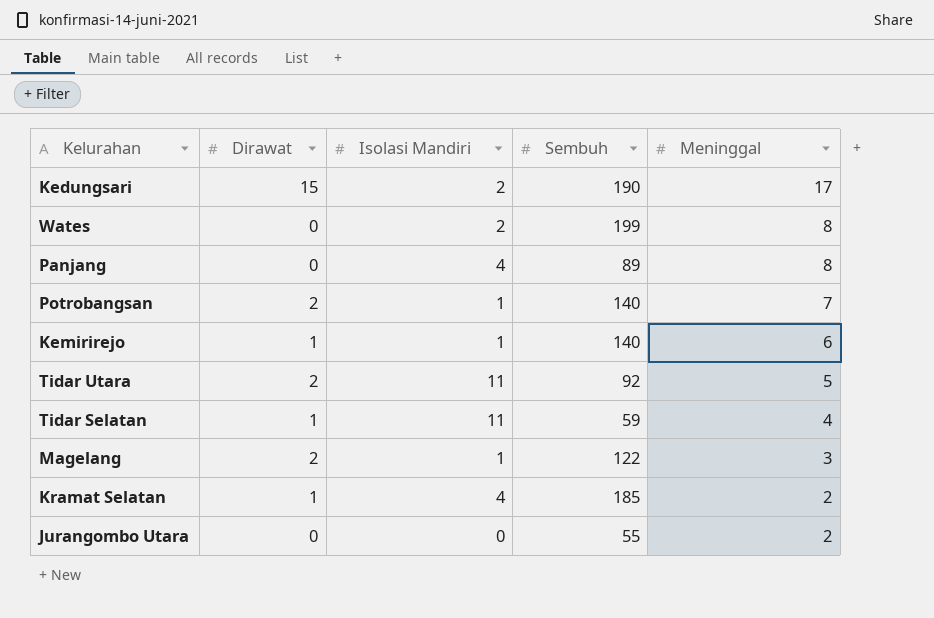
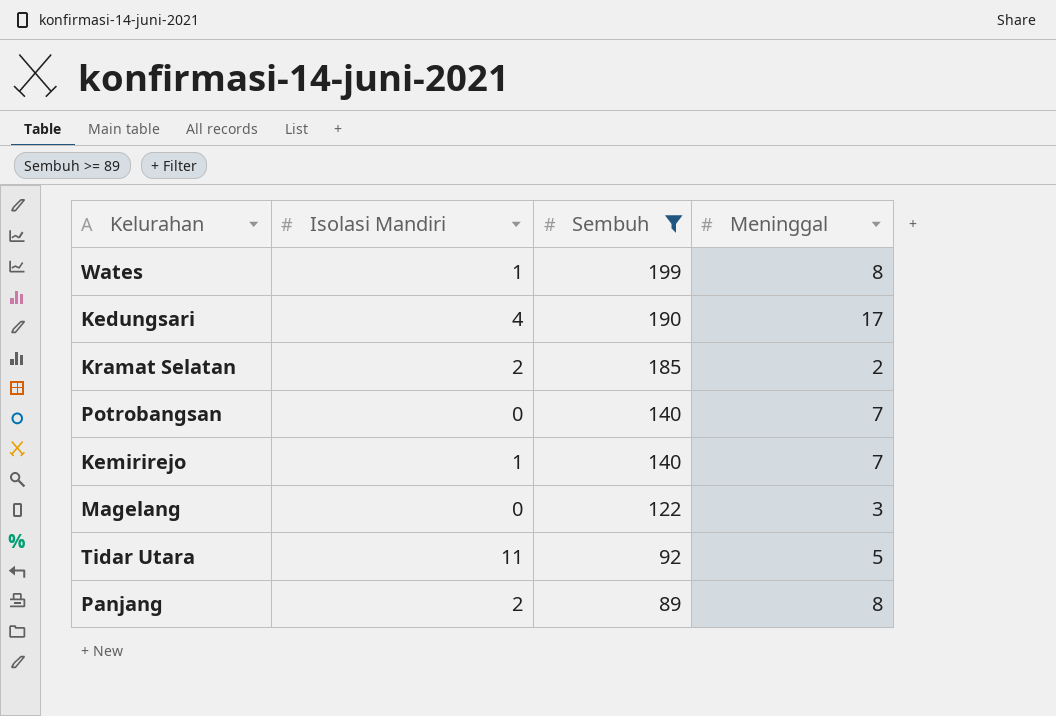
filter: none -> Sembuh >= 89
row order: Meninggal descending -> Sembuh descending
column Dirawat | position: 2 -> none
Wates | Isolasi Mandiri: 2 -> 1
Kedungsari | Isolasi Mandiri: 2 -> 4
Kramat Selatan | Isolasi Mandiri: 4 -> 2
Potrobangsan | Isolasi Mandiri: 1 -> 0
Kemirirejo | Meninggal: 6 -> 7
Magelang | Isolasi Mandiri: 1 -> 0
Panjang | Isolasi Mandiri: 4 -> 2

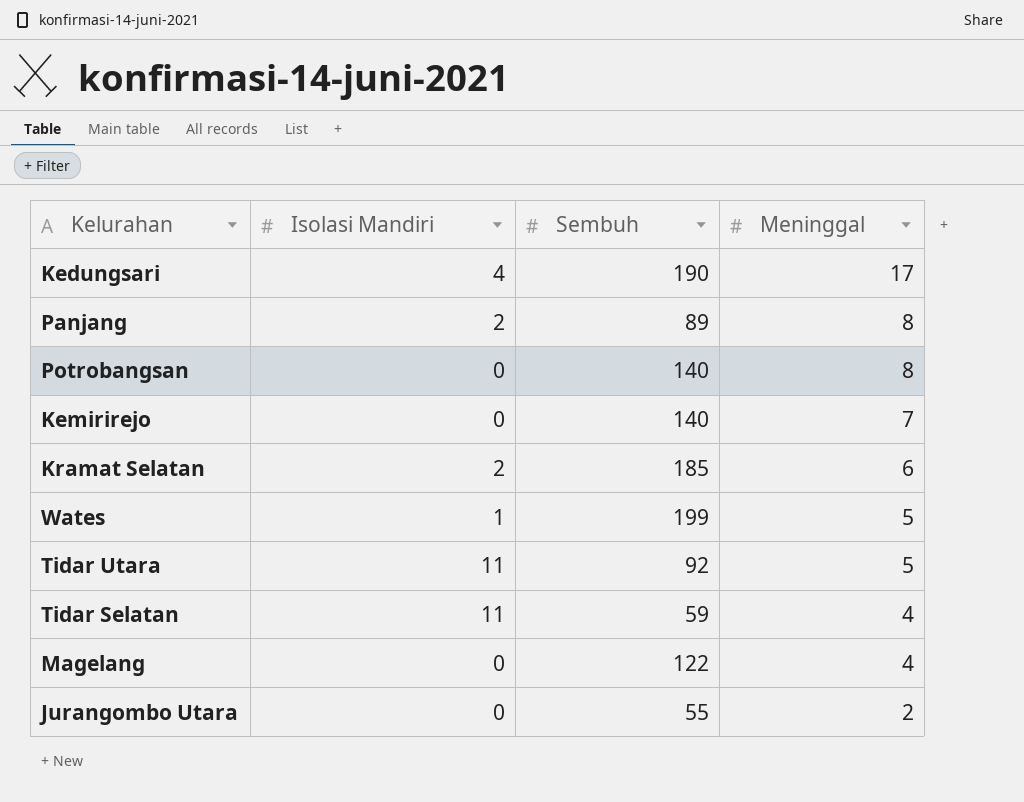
filter: Sembuh >= 89 -> none
row order: Sembuh descending -> Meninggal descending
Potrobangsan | Meninggal: 7 -> 8
Kemirirejo | Isolasi Mandiri: 1 -> 0
Kramat Selatan | Meninggal: 2 -> 6
Wates | Meninggal: 8 -> 5
Magelang | Meninggal: 3 -> 4

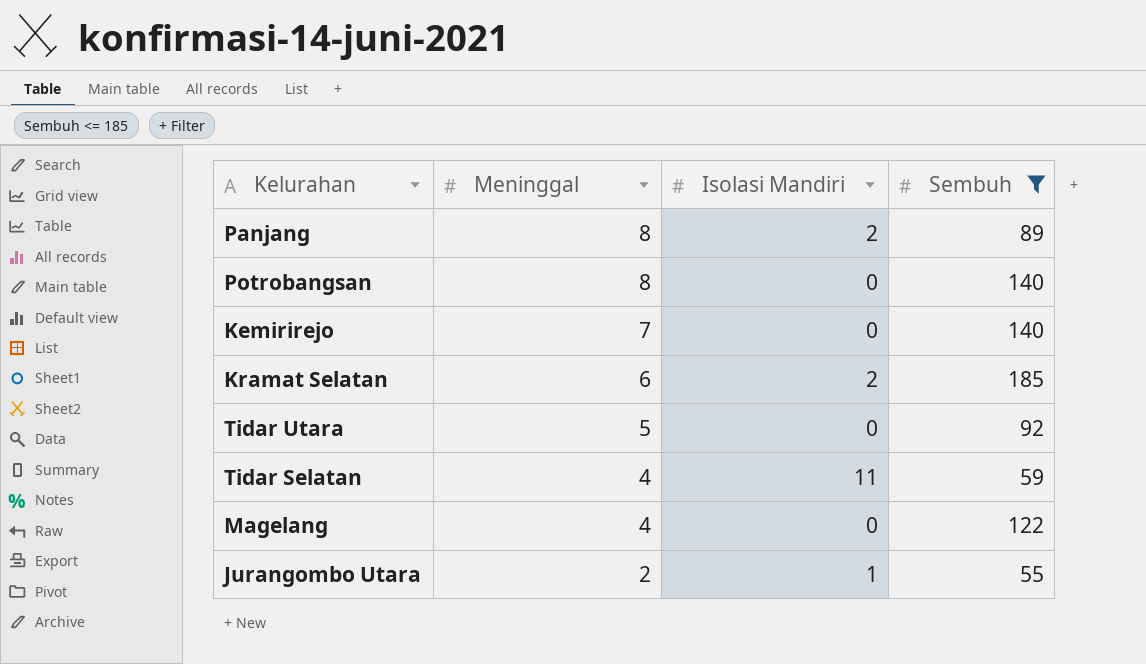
filter: none -> Sembuh <= 185
column Meninggal | position: 4 -> 2
Tidar Utara | Isolasi Mandiri: 11 -> 0
Jurangombo Utara | Isolasi Mandiri: 0 -> 1

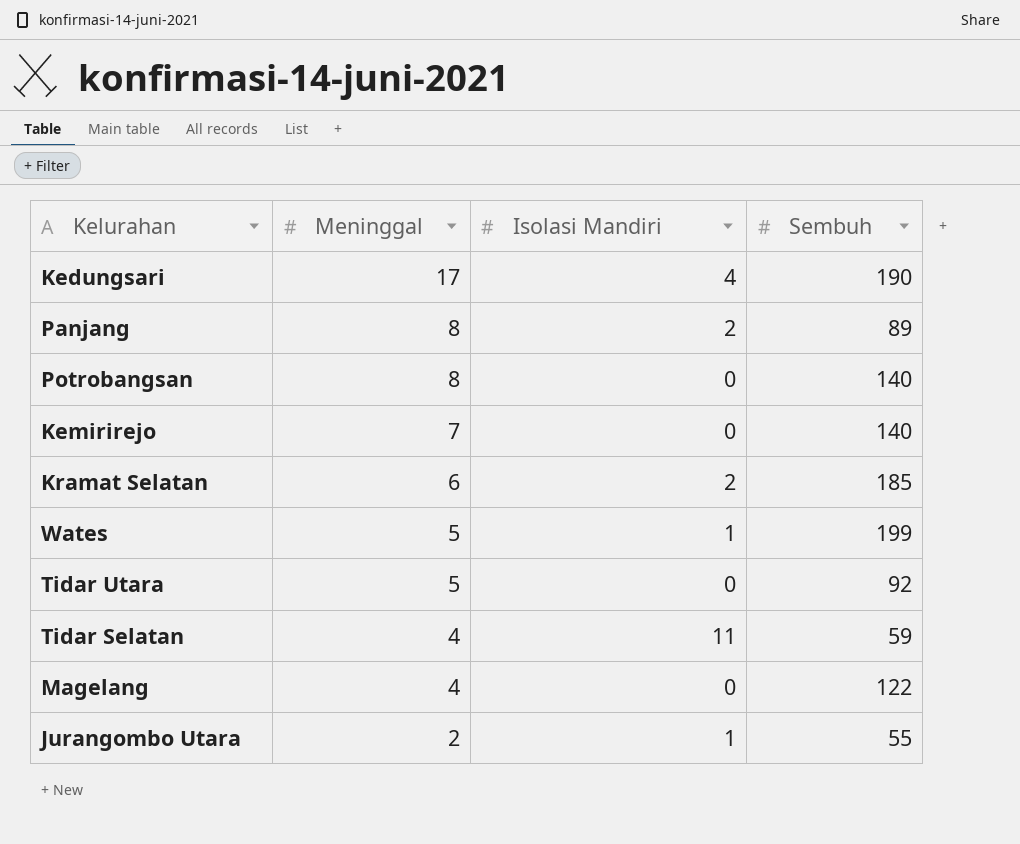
filter: Sembuh <= 185 -> none

